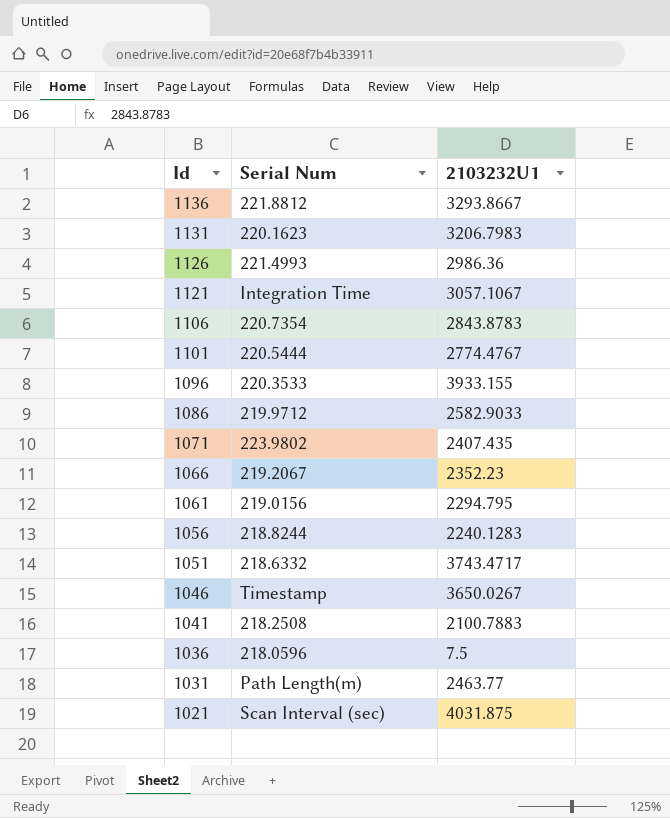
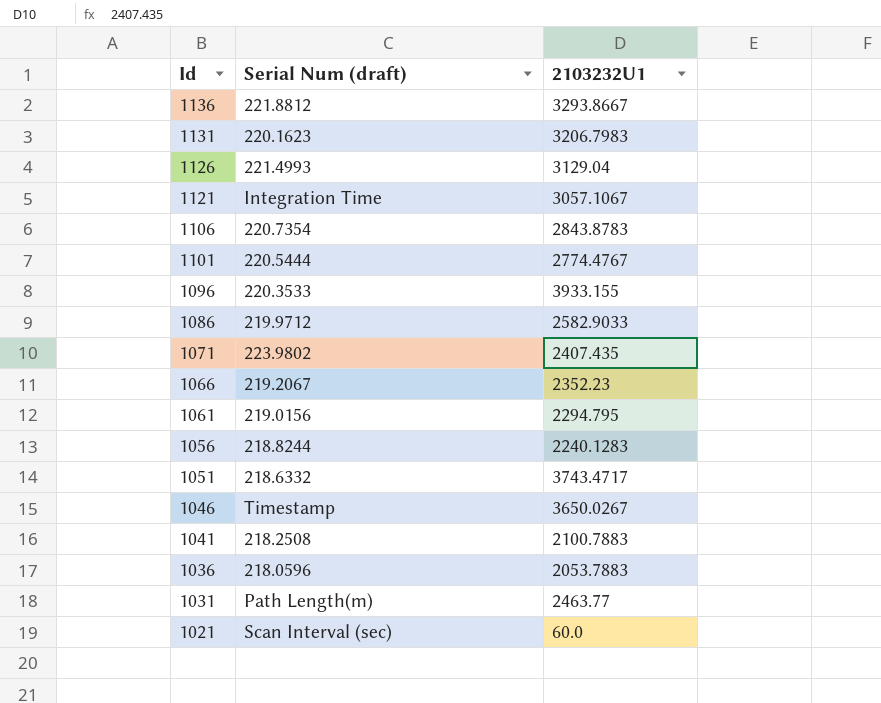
column name: Serial Num -> Serial Num (draft)
1126 | 2103232U1: 2986.36 -> 3129.04
1036 | 2103232U1: 7.5 -> 2053.7883
1021 | 2103232U1: 4031.875 -> 60.0

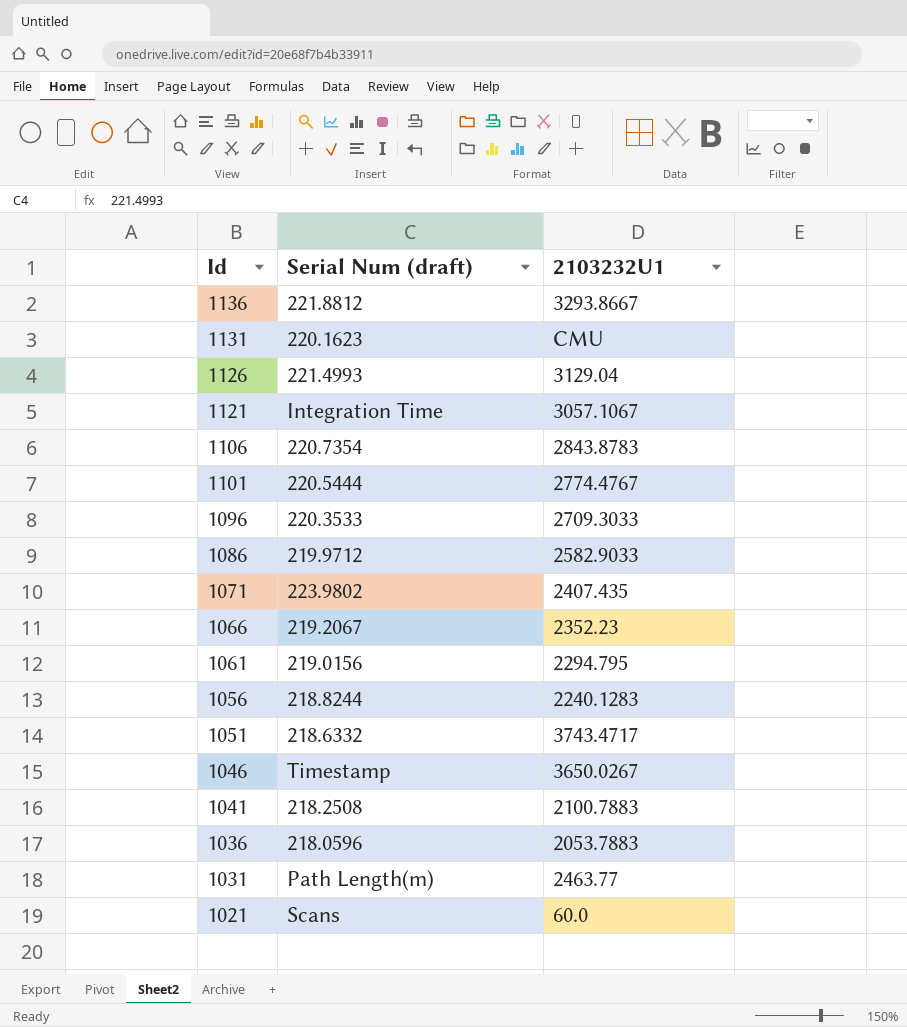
1131 | 2103232U1: 3206.7983 -> CMU
1096 | 2103232U1: 3933.155 -> 2709.3033
1021 | Serial Num (draft): Scan Interval (sec) -> Scans

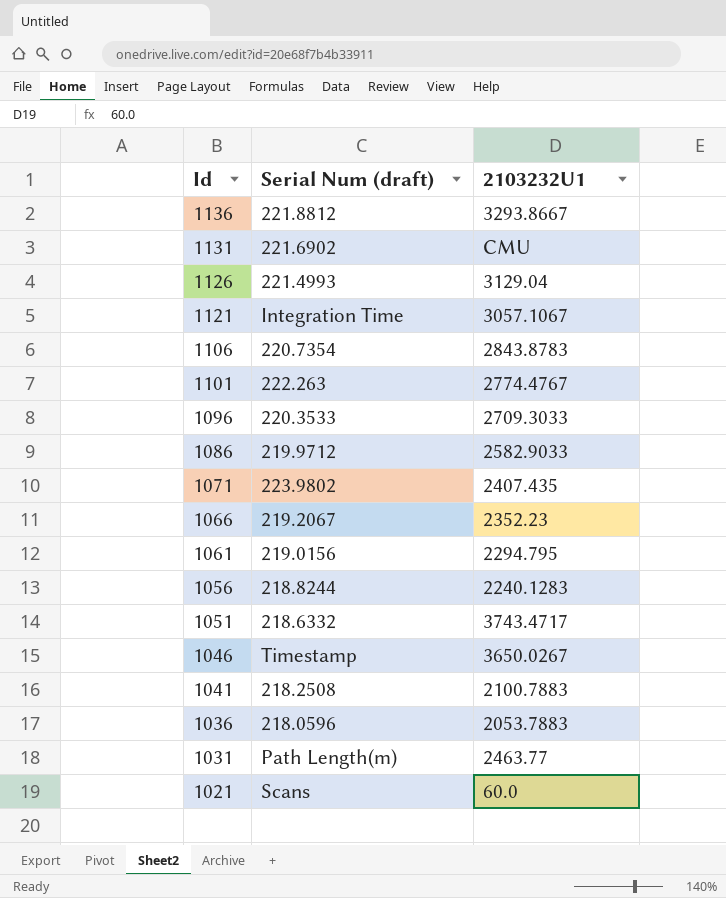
1131 | Serial Num (draft): 220.1623 -> 221.6902
1101 | Serial Num (draft): 220.5444 -> 222.263

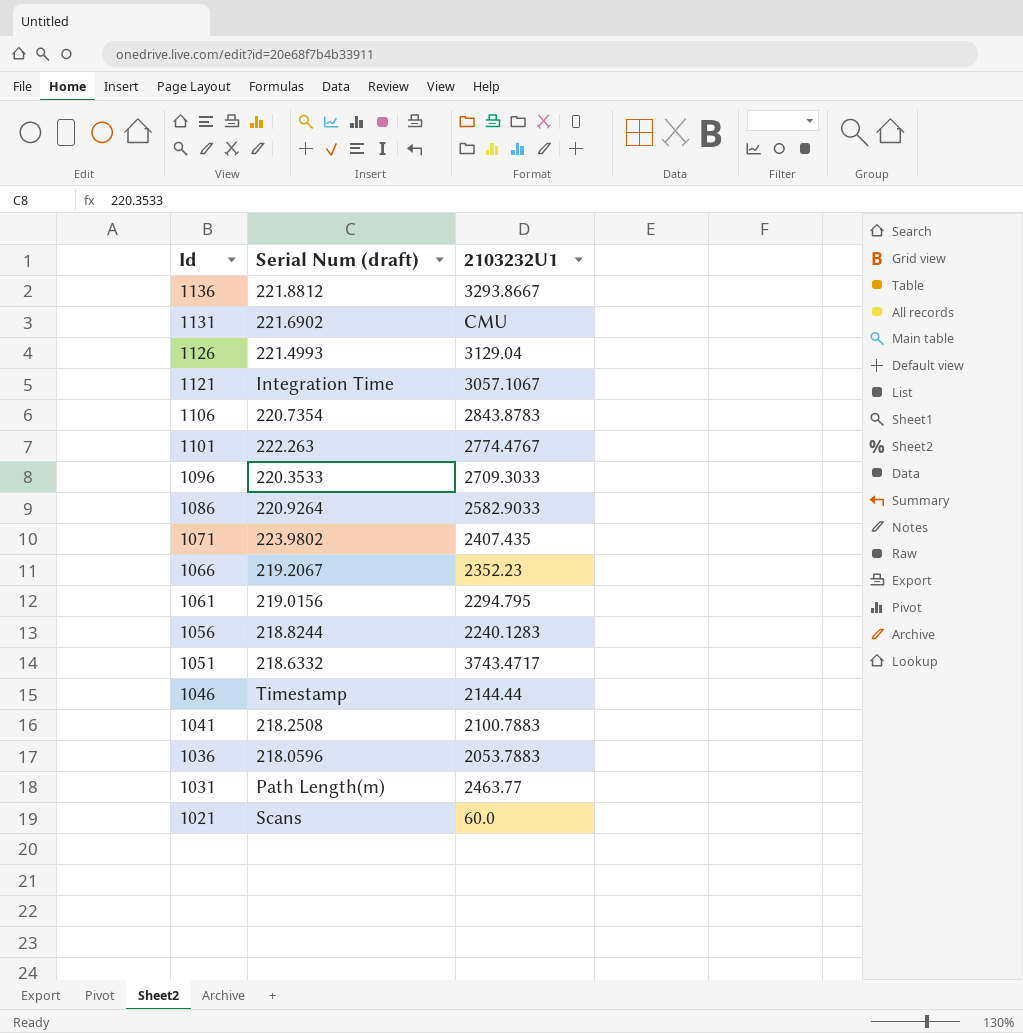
1086 | Serial Num (draft): 219.9712 -> 220.9264
1046 | 2103232U1: 3650.0267 -> 2144.44

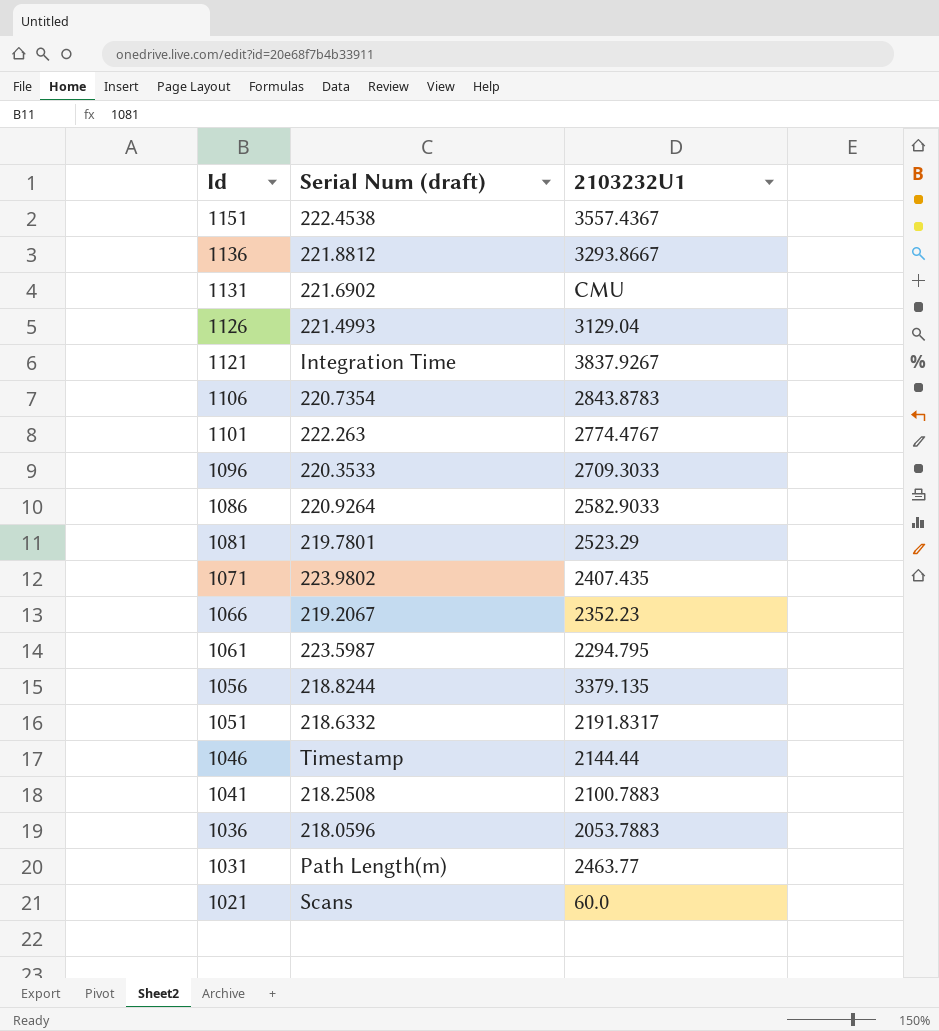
row 1151: none -> 222.4538 | 3557.4367
1121 | 2103232U1: 3057.1067 -> 3837.9267
row 1081: none -> 219.7801 | 2523.29
1061 | Serial Num (draft): 219.0156 -> 223.5987
1056 | 2103232U1: 2240.1283 -> 3379.135
1051 | 2103232U1: 3743.4717 -> 2191.8317

